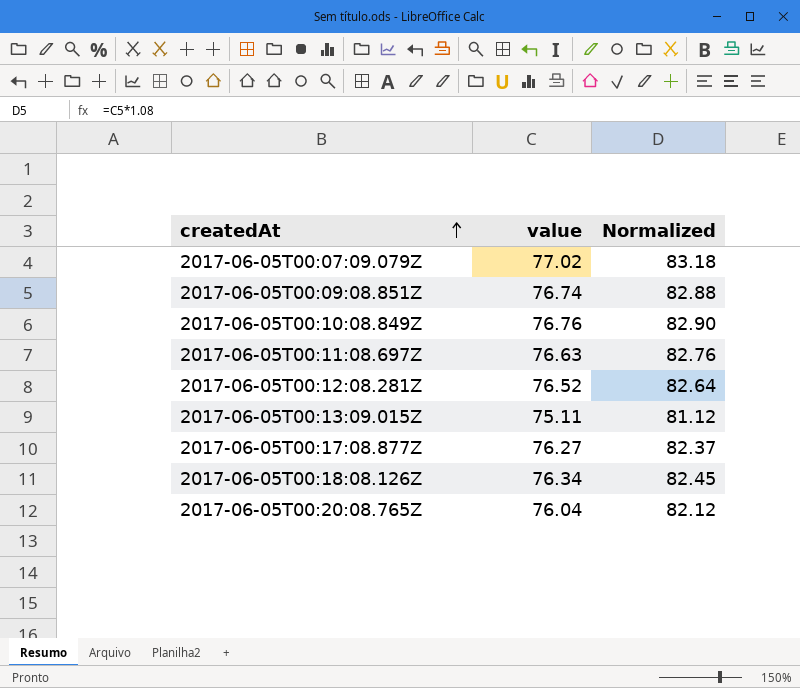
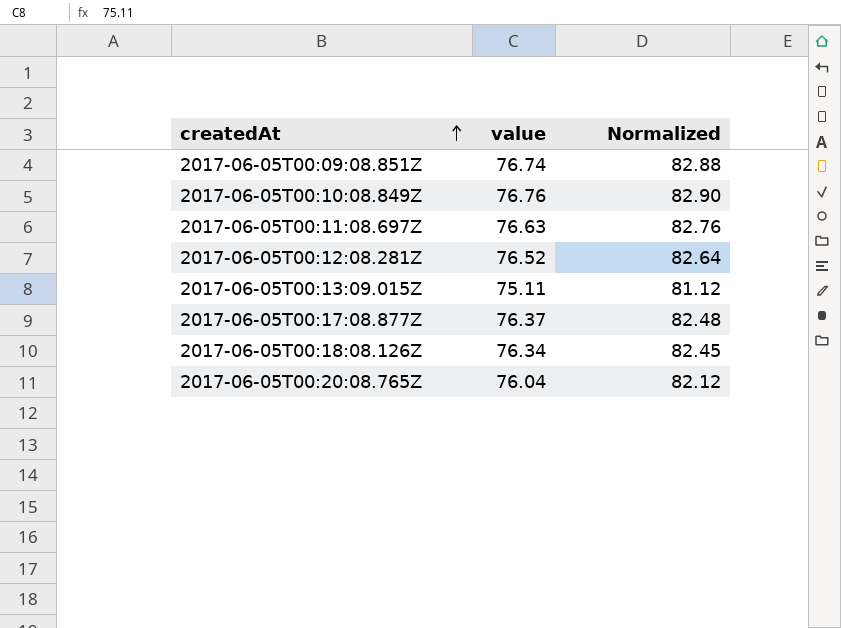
row 2017-06-05T00:07:09.079Z: 77.02 | 83.18 -> none
2017-06-05T00:17:08.877Z | value: 76.27 -> 76.37
2017-06-05T00:17:08.877Z | Normalized: 82.37 -> 82.48

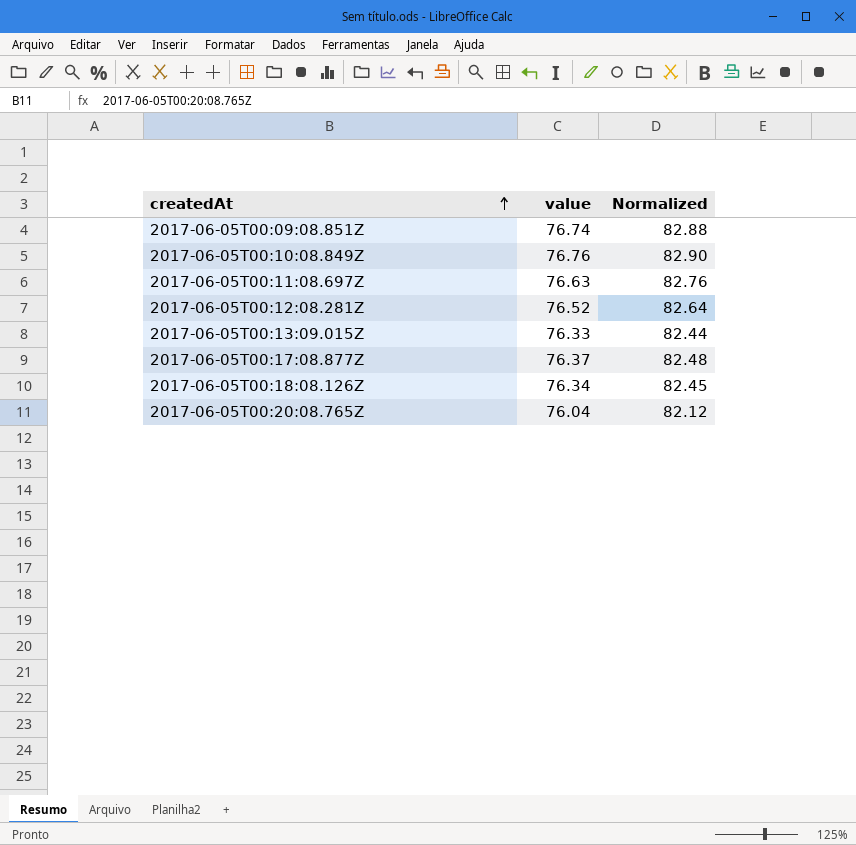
2017-06-05T00:13:09.015Z | value: 75.11 -> 76.33
2017-06-05T00:13:09.015Z | Normalized: 81.12 -> 82.44

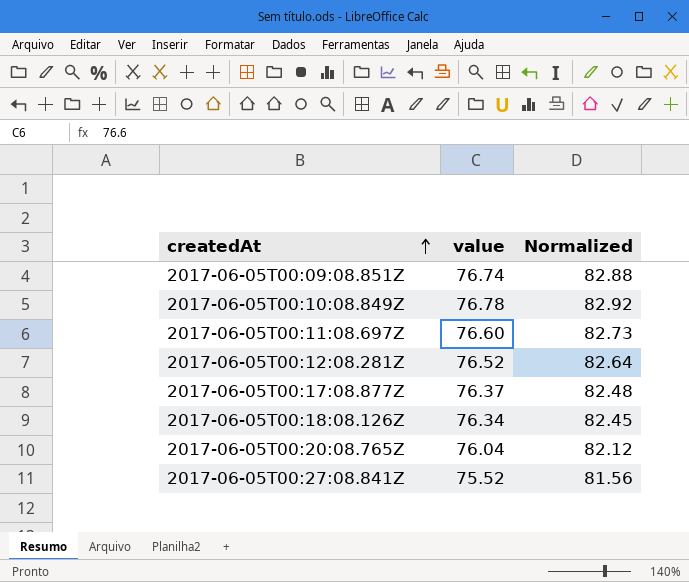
row 2017-06-05T00:13:09.015Z: 76.33 | 82.44 -> none
2017-06-05T00:10:08.849Z | value: 76.76 -> 76.78
2017-06-05T00:10:08.849Z | Normalized: 82.90 -> 82.92
2017-06-05T00:11:08.697Z | value: 76.63 -> 76.60
2017-06-05T00:11:08.697Z | Normalized: 82.76 -> 82.73
row 2017-06-05T00:27:08.841Z: none -> 75.52 | 81.56

